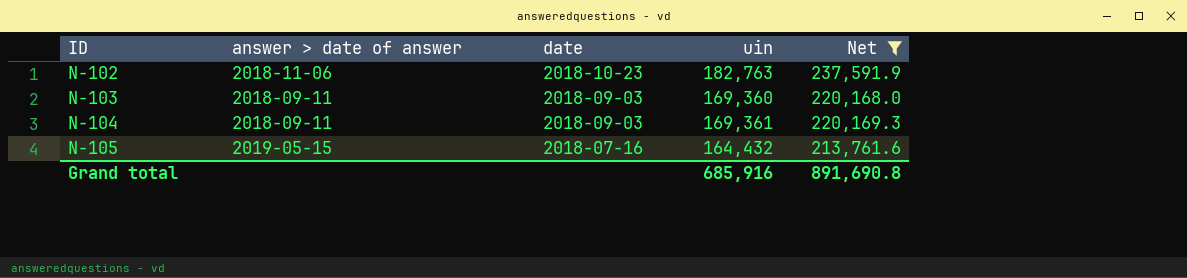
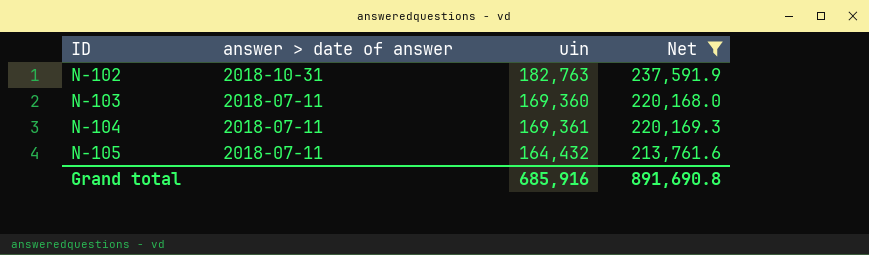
column date | position: 3 -> none
N-102 | answer > date of answer: 2018-11-06 -> 2018-10-31
N-103 | answer > date of answer: 2018-09-11 -> 2018-07-11
N-104 | answer > date of answer: 2018-09-11 -> 2018-07-11
N-105 | answer > date of answer: 2019-05-15 -> 2018-07-11

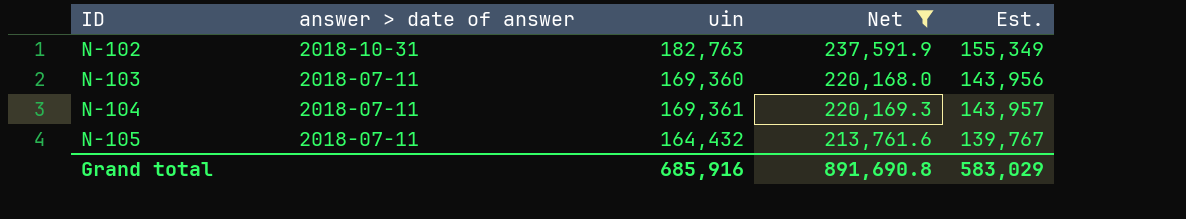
column Est. | formula: none -> [uin] * 0.85

